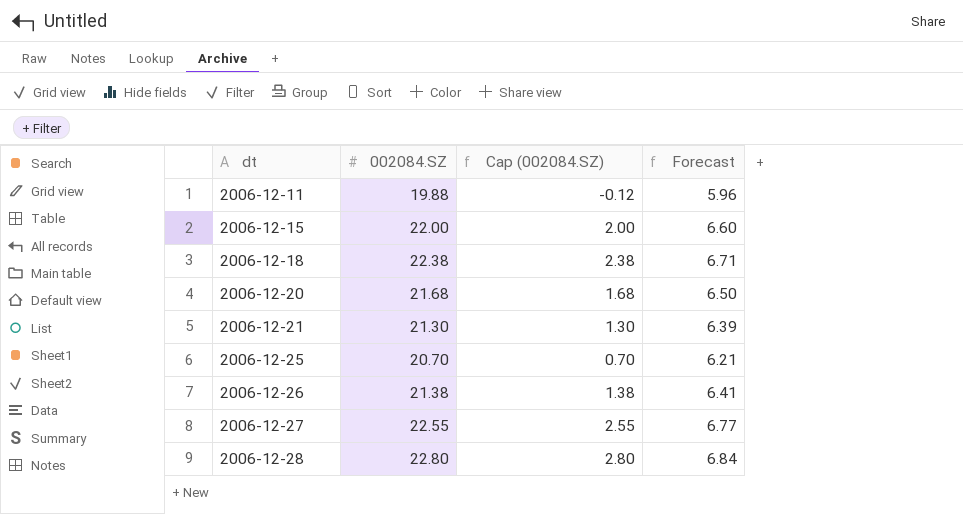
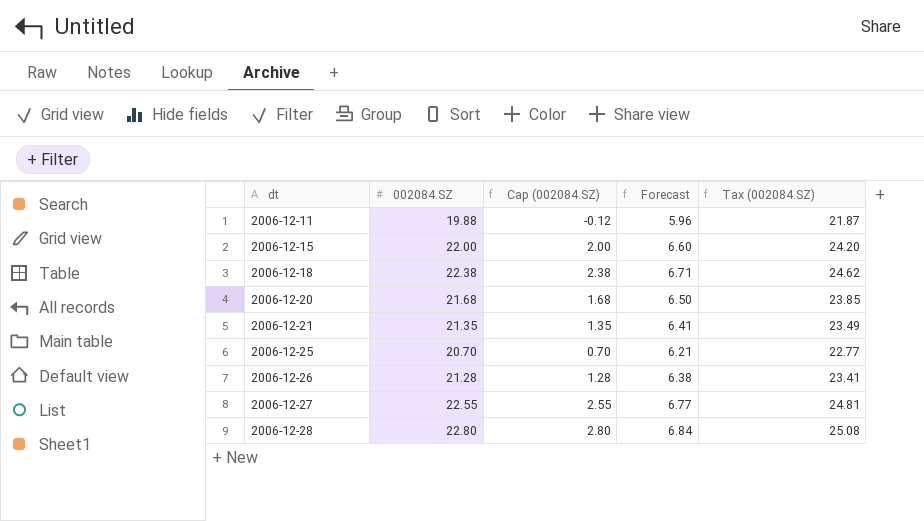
column Tax (002084.SZ) | formula: none -> [002084.SZ] * 1.1
2006-12-21 | 002084.SZ: 21.30 -> 21.35
2006-12-21 | Cap (002084.SZ): 1.30 -> 1.35
2006-12-21 | Forecast: 6.39 -> 6.41
2006-12-26 | 002084.SZ: 21.38 -> 21.28
2006-12-26 | Cap (002084.SZ): 1.38 -> 1.28
2006-12-26 | Forecast: 6.41 -> 6.38

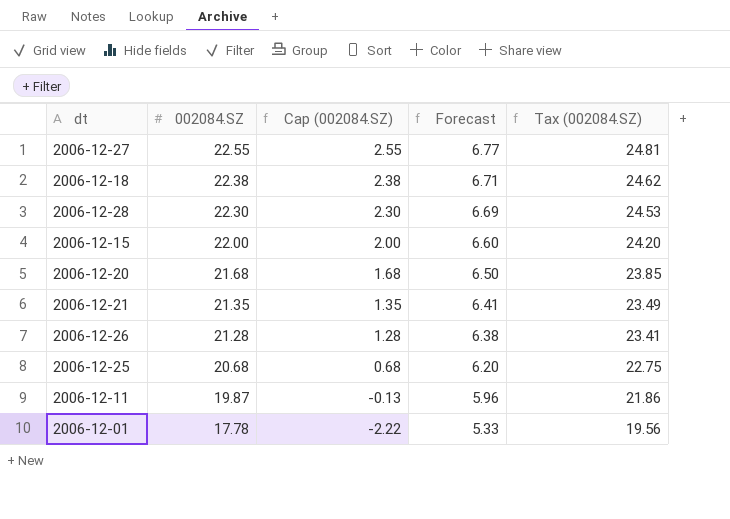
row order: dt ascending -> 002084.SZ descending
2006-12-28 | 002084.SZ: 22.80 -> 22.30
2006-12-28 | Cap (002084.SZ): 2.80 -> 2.30
2006-12-28 | Forecast: 6.84 -> 6.69
2006-12-28 | Tax (002084.SZ): 25.08 -> 24.53
2006-12-25 | 002084.SZ: 20.70 -> 20.68
2006-12-25 | Cap (002084.SZ): 0.70 -> 0.68
2006-12-25 | Forecast: 6.21 -> 6.20
2006-12-25 | Tax (002084.SZ): 22.77 -> 22.75
2006-12-11 | 002084.SZ: 19.88 -> 19.87
2006-12-11 | Cap (002084.SZ): -0.12 -> -0.13
2006-12-11 | Tax (002084.SZ): 21.87 -> 21.86
row 2006-12-01: none -> 17.78 | -2.22 | 5.33 | 19.56

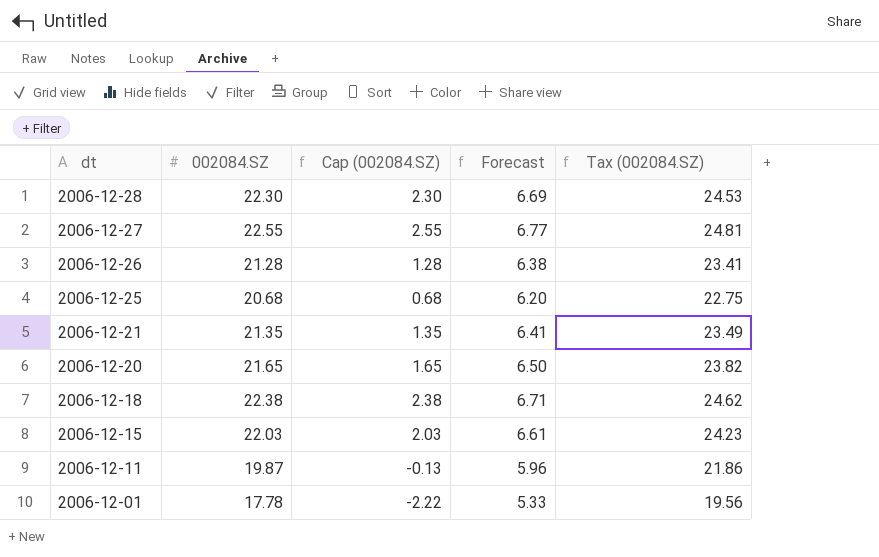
row order: 002084.SZ descending -> dt descending
2006-12-20 | 002084.SZ: 21.68 -> 21.65
2006-12-20 | Cap (002084.SZ): 1.68 -> 1.65
2006-12-20 | Tax (002084.SZ): 23.85 -> 23.82
2006-12-15 | 002084.SZ: 22.00 -> 22.03
2006-12-15 | Cap (002084.SZ): 2.00 -> 2.03
2006-12-15 | Forecast: 6.60 -> 6.61
2006-12-15 | Tax (002084.SZ): 24.20 -> 24.23

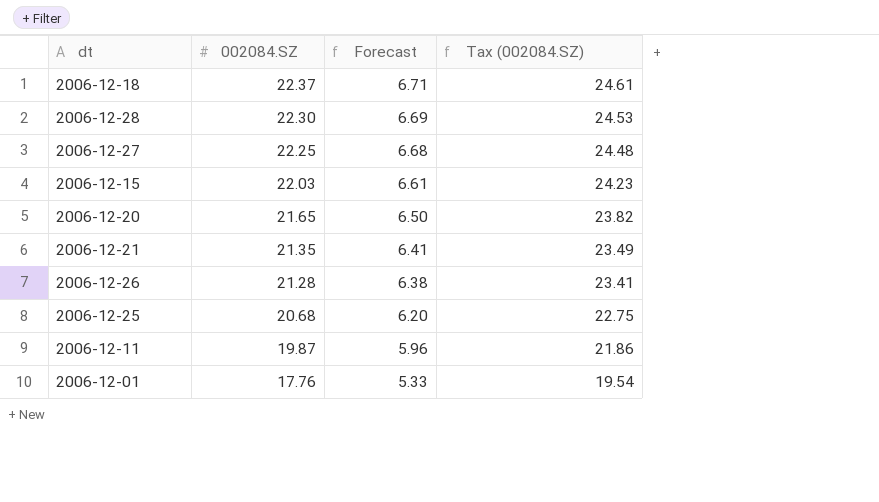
row order: dt descending -> 002084.SZ descending
column Cap (002084.SZ) | formula: [002084.SZ] - 20 -> none
2006-12-18 | 002084.SZ: 22.38 -> 22.37
2006-12-18 | Tax (002084.SZ): 24.62 -> 24.61
2006-12-27 | 002084.SZ: 22.55 -> 22.25
2006-12-27 | Forecast: 6.77 -> 6.68
2006-12-27 | Tax (002084.SZ): 24.81 -> 24.48
2006-12-01 | 002084.SZ: 17.78 -> 17.76
2006-12-01 | Tax (002084.SZ): 19.56 -> 19.54

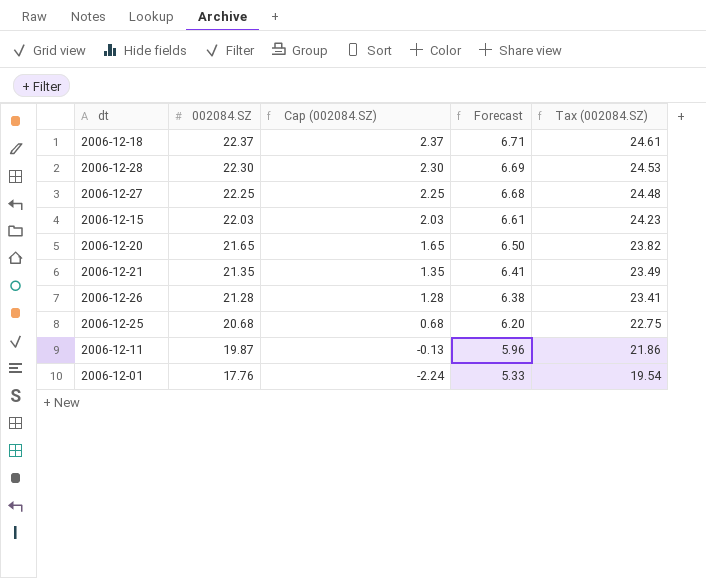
column Cap (002084.SZ) | formula: none -> [002084.SZ] - 20

